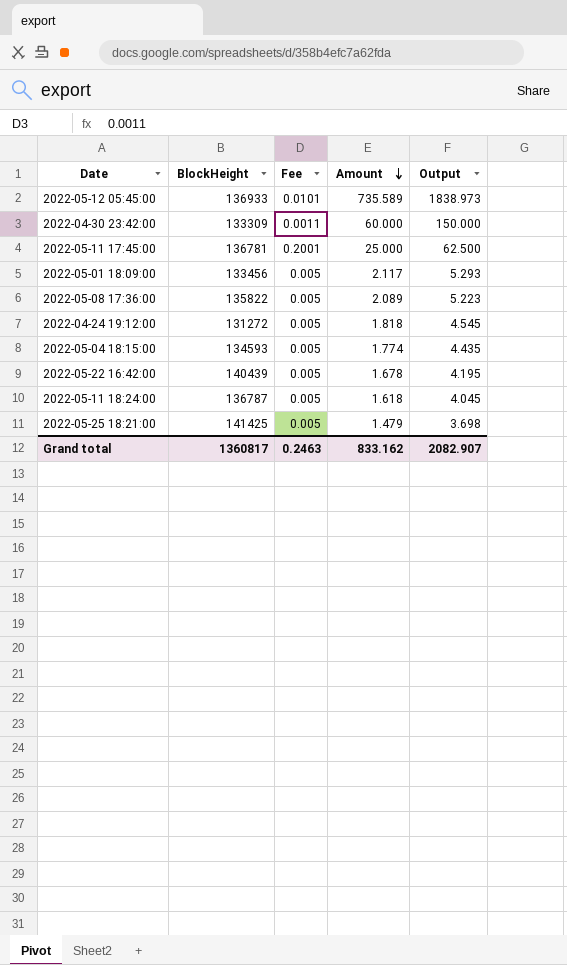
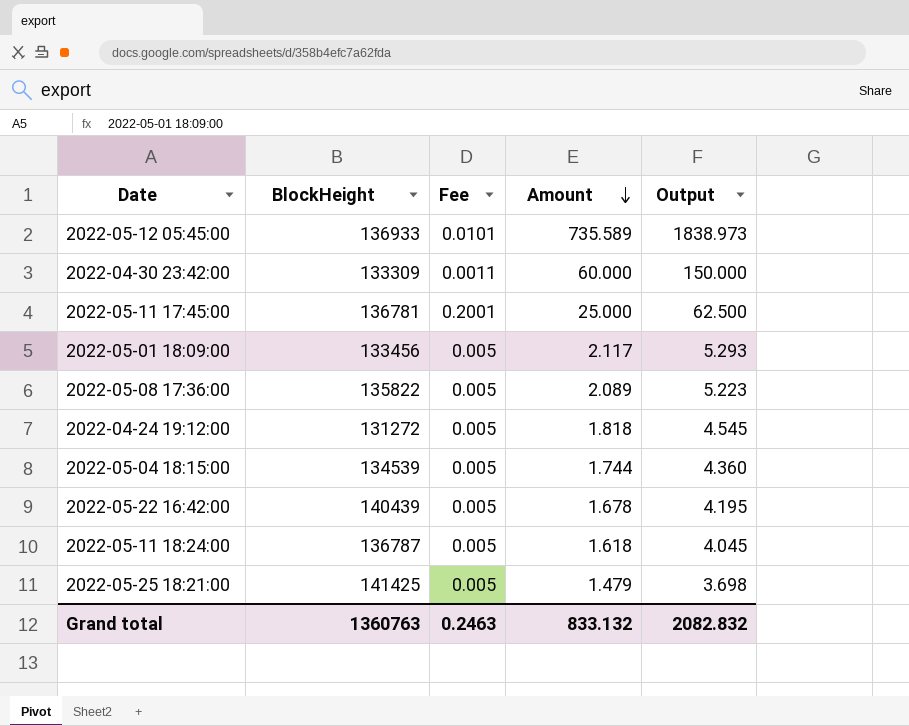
2022-05-04 18:15:00 | BlockHeight: 134593 -> 134539
2022-05-04 18:15:00 | Amount: 1.774 -> 1.744
2022-05-04 18:15:00 | Output: 4.435 -> 4.360
Grand total | BlockHeight: 1360817 -> 1360763
Grand total | Amount: 833.162 -> 833.132
Grand total | Output: 2082.907 -> 2082.832

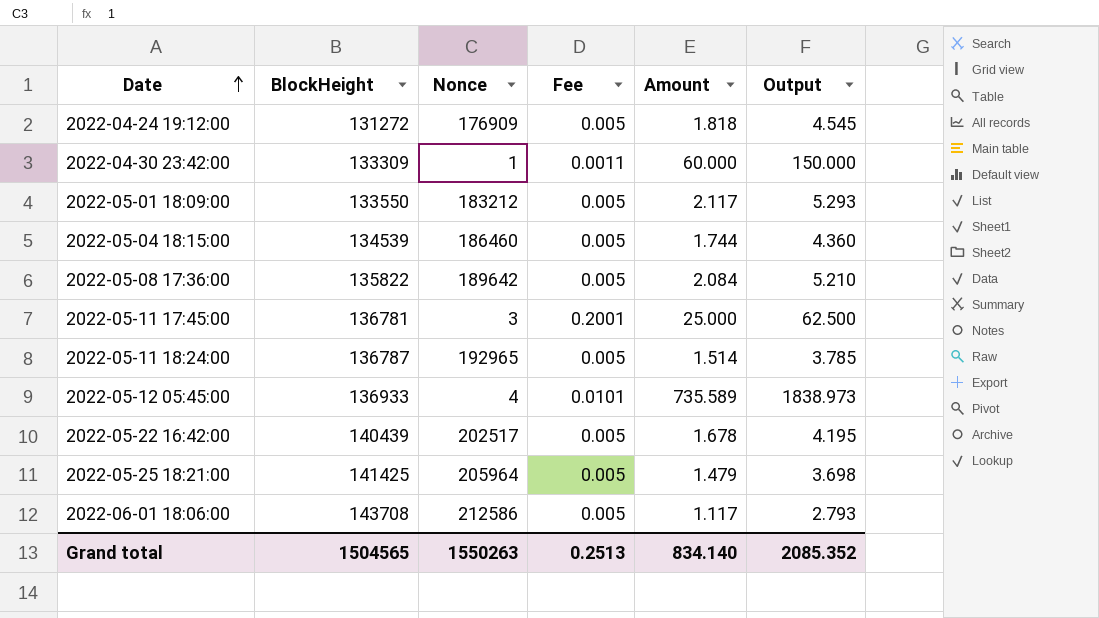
row order: Amount descending -> Date ascending
column Nonce | position: none -> 3
2022-05-01 18:09:00 | BlockHeight: 133456 -> 133550
2022-05-08 17:36:00 | Amount: 2.089 -> 2.084
2022-05-08 17:36:00 | Output: 5.223 -> 5.210
2022-05-11 18:24:00 | Amount: 1.618 -> 1.514
2022-05-11 18:24:00 | Output: 4.045 -> 3.785
row 2022-06-01 18:06:00: none -> 143708 | 212586 | 0.005 | 1.117 | 2.793
Grand total | BlockHeight: 1360763 -> 1504565
Grand total | Fee: 0.2463 -> 0.2513
Grand total | Amount: 833.132 -> 834.140
Grand total | Output: 2082.832 -> 2085.352

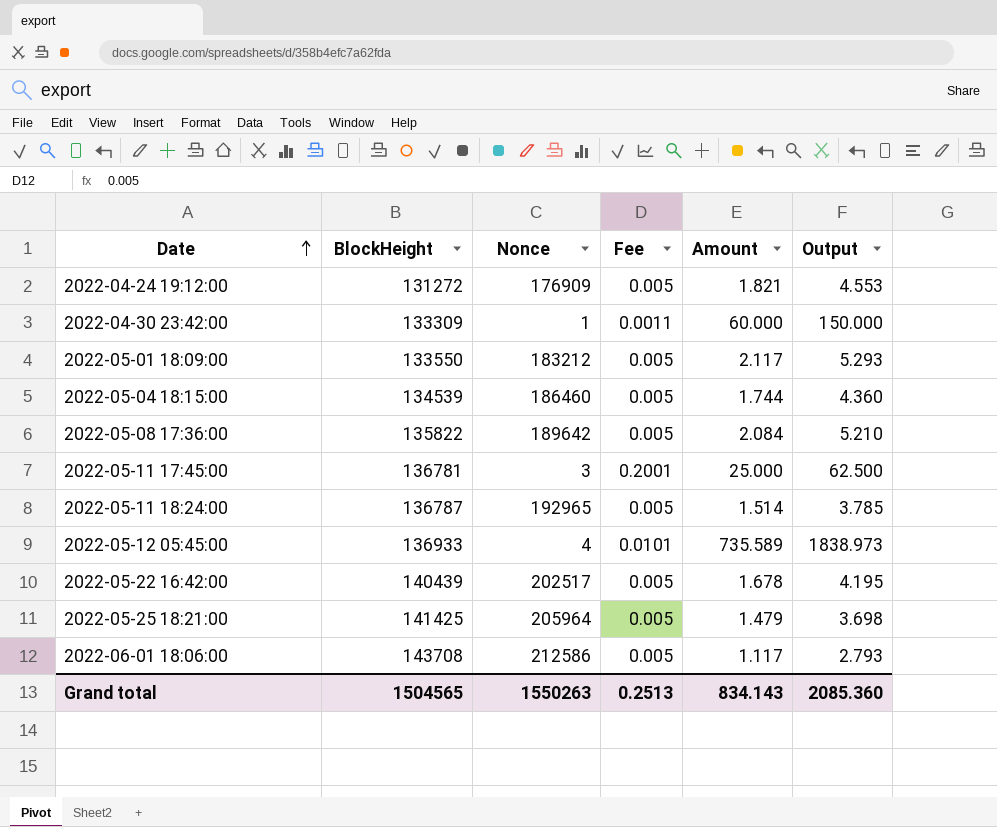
2022-04-24 19:12:00 | Amount: 1.818 -> 1.821
2022-04-24 19:12:00 | Output: 4.545 -> 4.553
Grand total | Amount: 834.140 -> 834.143
Grand total | Output: 2085.352 -> 2085.360

